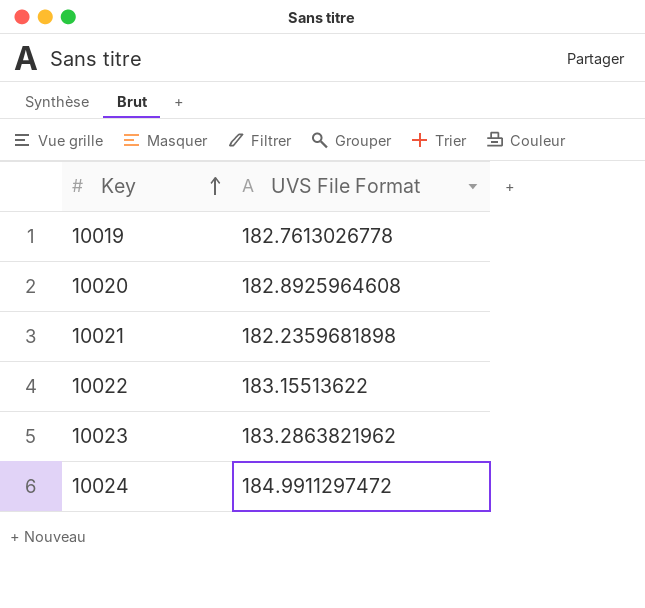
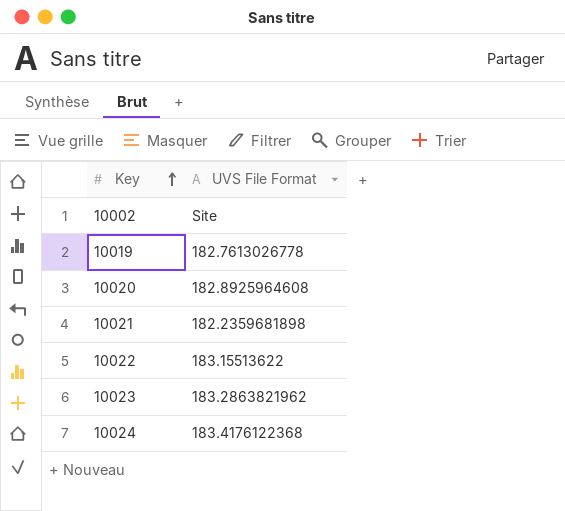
row 10002: none -> Site
10024 | UVS File Format: 184.9911297472 -> 183.4176122368

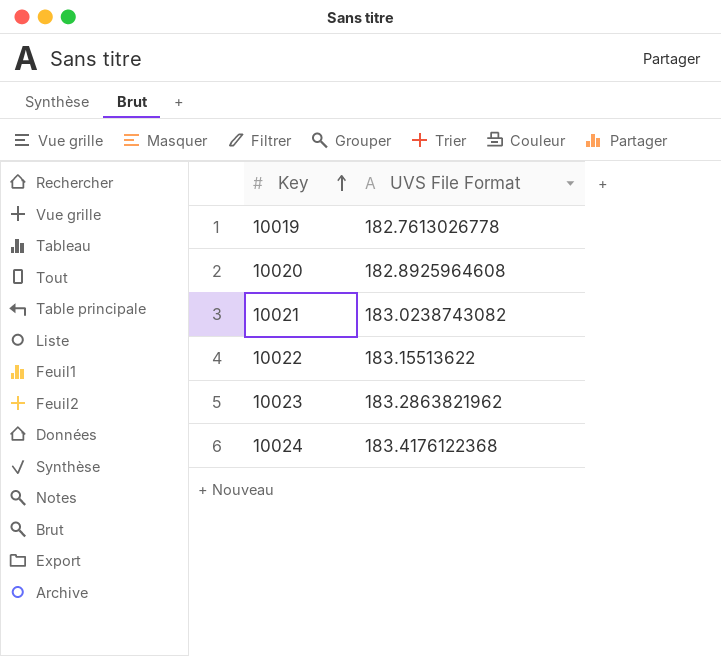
row 10002: Site -> none
10021 | UVS File Format: 182.2359681898 -> 183.0238743082

